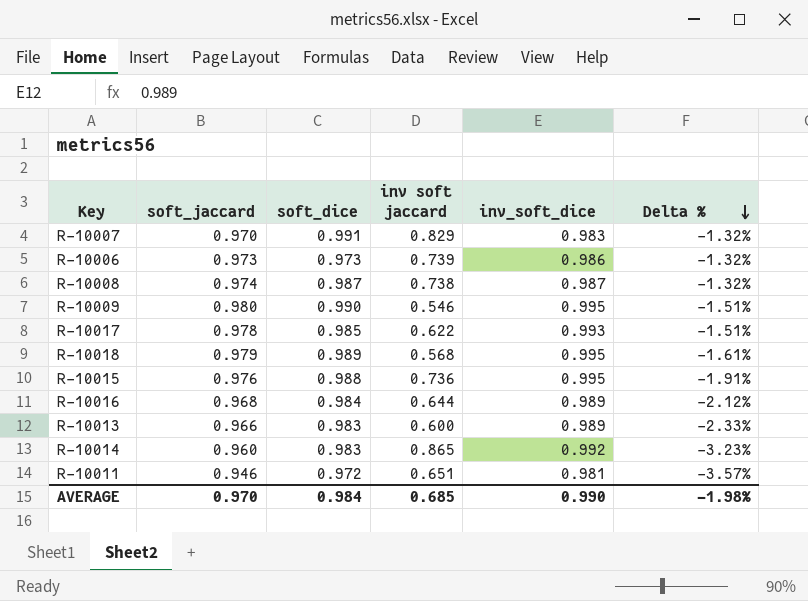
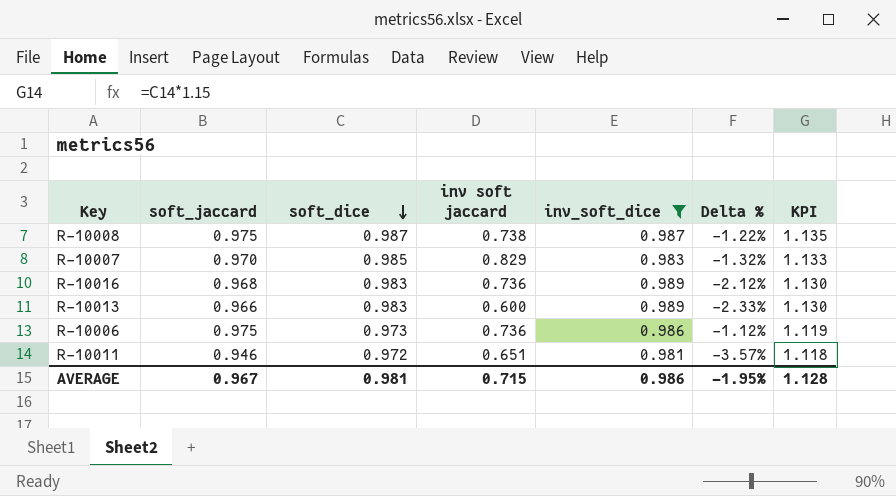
filter: none -> inv_soft_dice <= 0.989
row order: Delta % descending -> soft_dice descending
column KPI | formula: none -> [soft_dice] * 1.15
R-10008 | soft_jaccard: 0.974 -> 0.975
R-10008 | Delta %: -1.32% -> -1.22%
R-10007 | soft_dice: 0.991 -> 0.985
R-10016 | soft_dice: 0.984 -> 0.983
R-10016 | inv soft jaccard: 0.644 -> 0.736
R-10006 | soft_jaccard: 0.973 -> 0.975
R-10006 | inv soft jaccard: 0.739 -> 0.736
R-10006 | Delta %: -1.32% -> -1.12%
AVERAGE | soft_jaccard: 0.970 -> 0.967
AVERAGE | soft_dice: 0.984 -> 0.981
AVERAGE | inv soft jaccard: 0.685 -> 0.715
AVERAGE | inv_soft_dice: 0.990 -> 0.986
AVERAGE | Delta %: -1.98% -> -1.95%

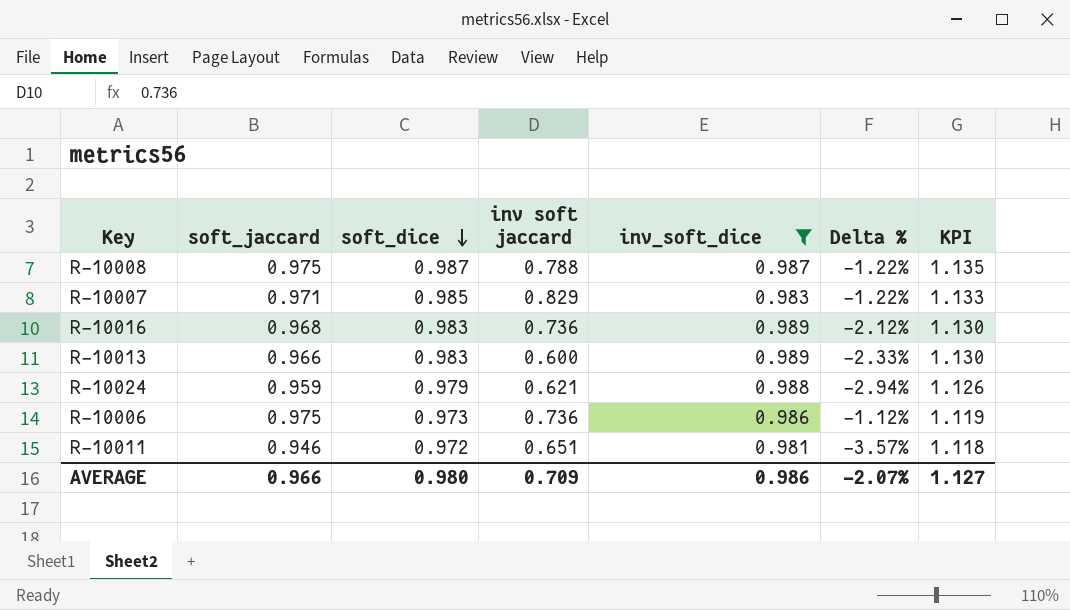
R-10008 | inv soft jaccard: 0.738 -> 0.788
R-10007 | soft_jaccard: 0.970 -> 0.971
R-10007 | Delta %: -1.32% -> -1.22%
row R-10024: none -> 0.959 | 0.979 | 0.621 | 0.988 | -2.94% | 1.126
AVERAGE | soft_jaccard: 0.967 -> 0.966
AVERAGE | soft_dice: 0.981 -> 0.980
AVERAGE | inv soft jaccard: 0.715 -> 0.709
AVERAGE | Delta %: -1.95% -> -2.07%
AVERAGE | KPI: 1.128 -> 1.127

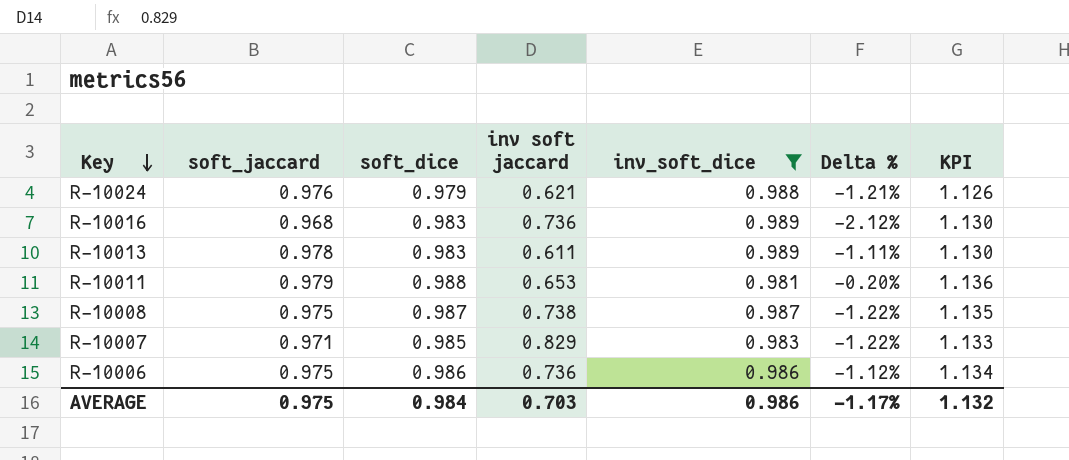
row order: soft_dice descending -> Key descending
R-10024 | soft_jaccard: 0.959 -> 0.976
R-10024 | Delta %: -2.94% -> -1.21%
R-10013 | soft_jaccard: 0.966 -> 0.978
R-10013 | inv soft jaccard: 0.600 -> 0.611
R-10013 | Delta %: -2.33% -> -1.11%
R-10011 | soft_jaccard: 0.946 -> 0.979
R-10011 | soft_dice: 0.972 -> 0.988
R-10011 | inv soft jaccard: 0.651 -> 0.653
R-10011 | Delta %: -3.57% -> -0.20%
R-10011 | KPI: 1.118 -> 1.136
R-10008 | inv soft jaccard: 0.788 -> 0.738
R-10006 | soft_dice: 0.973 -> 0.986
R-10006 | KPI: 1.119 -> 1.134
AVERAGE | soft_jaccard: 0.966 -> 0.975
AVERAGE | soft_dice: 0.980 -> 0.984
AVERAGE | inv soft jaccard: 0.709 -> 0.703
AVERAGE | Delta %: -2.07% -> -1.17%
AVERAGE | KPI: 1.127 -> 1.132

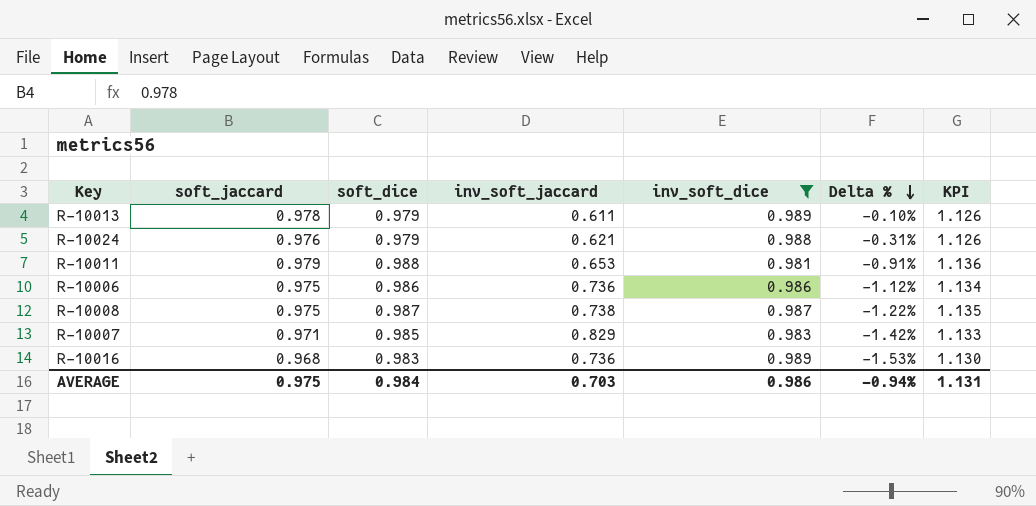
row order: Key descending -> Delta % descending
column name: inv soft jaccard -> inv_soft_jaccard
column Delta % | formula: ([soft_jaccard] - [inv_soft_dice]) / [inv_soft_dice] -> ([soft_jaccard] - [soft_dice]) / [soft_dice]
R-10013 | soft_dice: 0.983 -> 0.979
R-10013 | KPI: 1.130 -> 1.126
AVERAGE | Delta %: -1.17% -> -0.94%
AVERAGE | KPI: 1.132 -> 1.131

